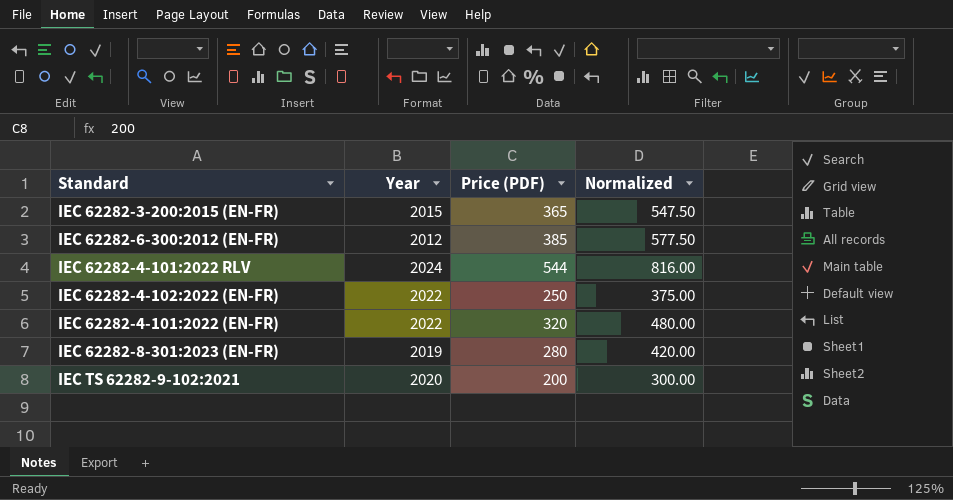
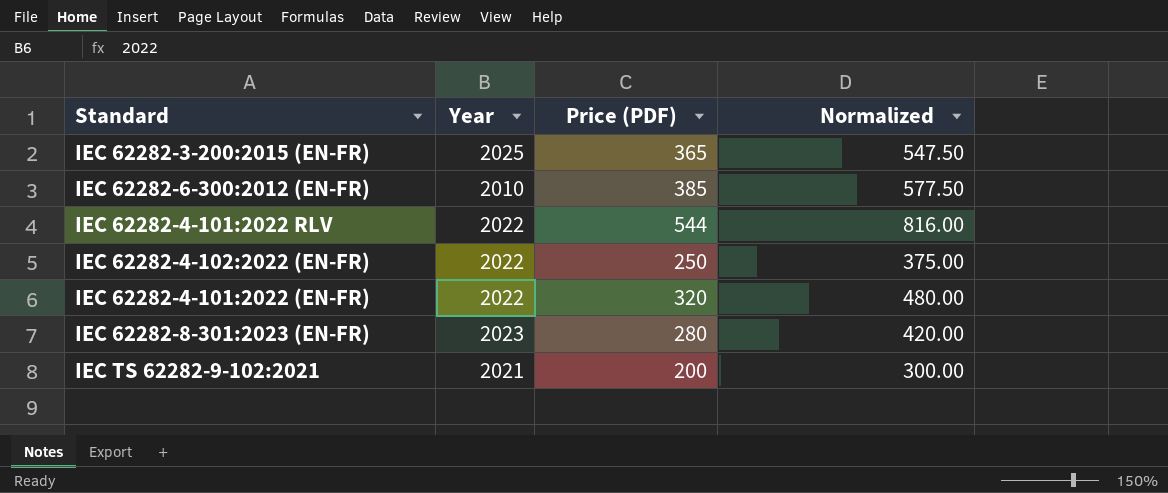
IEC 62282-3-200:2015 (EN-FR) | Year: 2015 -> 2025
IEC 62282-6-300:2012 (EN-FR) | Year: 2012 -> 2010
IEC 62282-4-101:2022 RLV | Year: 2024 -> 2022
IEC 62282-8-301:2023 (EN-FR) | Year: 2019 -> 2023
IEC TS 62282-9-102:2021 | Year: 2020 -> 2021

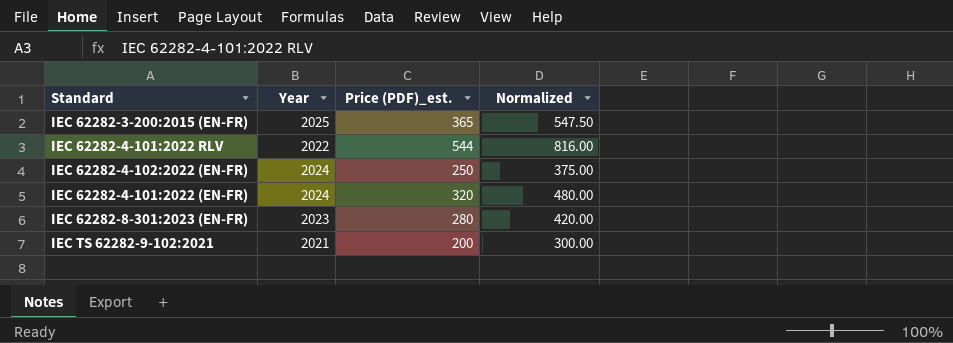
column name: Price (PDF) -> Price (PDF)_est.
row IEC 62282-6-300:2012 (EN-FR): 2010 | 385 | 577.50 -> none
IEC 62282-4-102:2022 (EN-FR) | Year: 2022 -> 2024
IEC 62282-4-101:2022 (EN-FR) | Year: 2022 -> 2024

